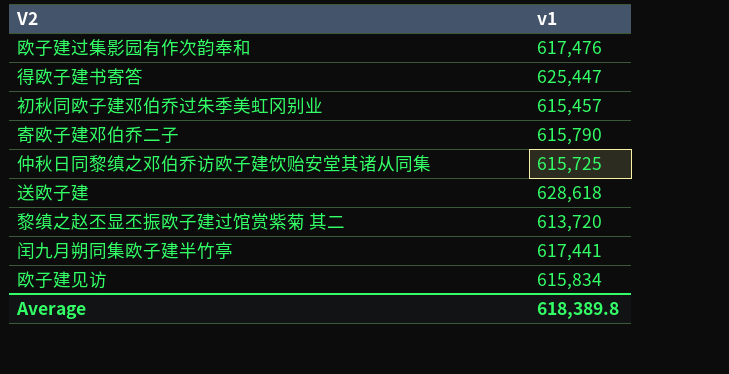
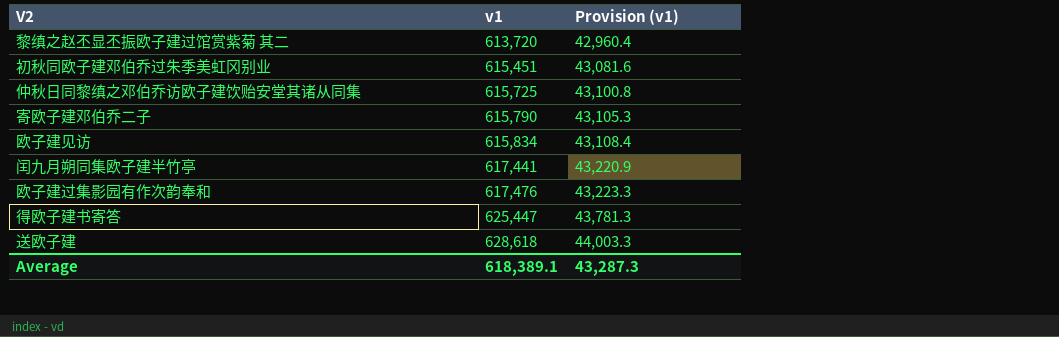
row order: none -> v1 ascending
column Provision (v1) | formula: none -> [v1] * 0.07
初秋同欧子建邓伯乔过朱季美虹冈别业 | v1: 615,457 -> 615,451
Average | v1: 618,389.8 -> 618,389.1

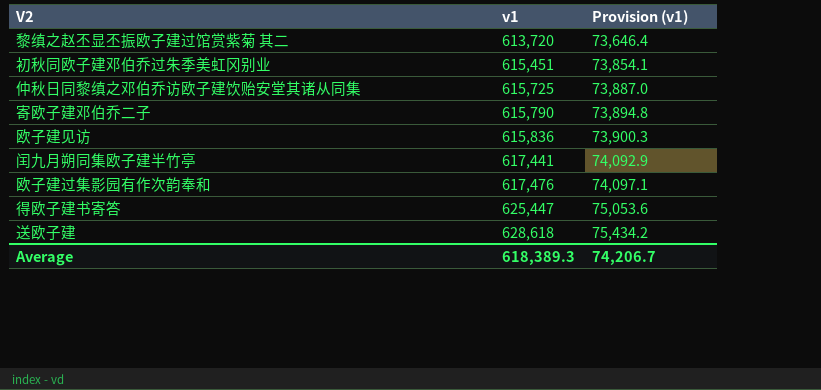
column Provision (v1) | formula: [v1] * 0.07 -> [v1] * 0.12
欧子建见访 | v1: 615,834 -> 615,836
Average | v1: 618,389.1 -> 618,389.3
Average | Provision (v1): 43,287.3 -> 74,206.7

